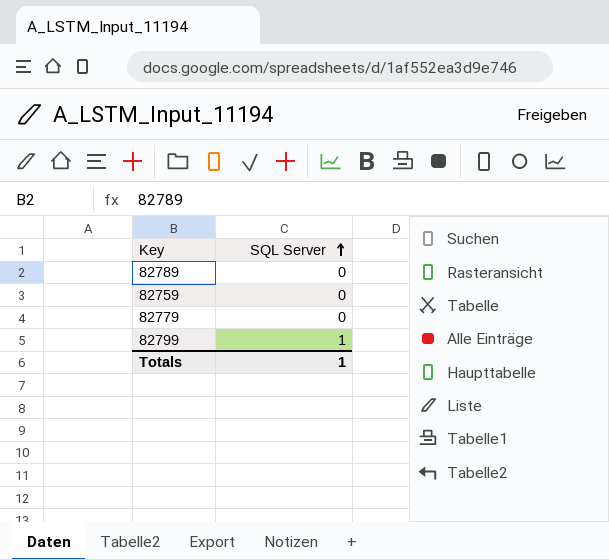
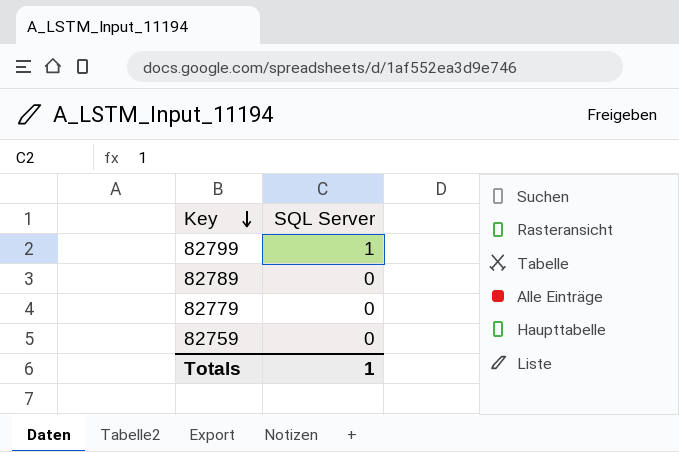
row order: SQL Server ascending -> Key descending

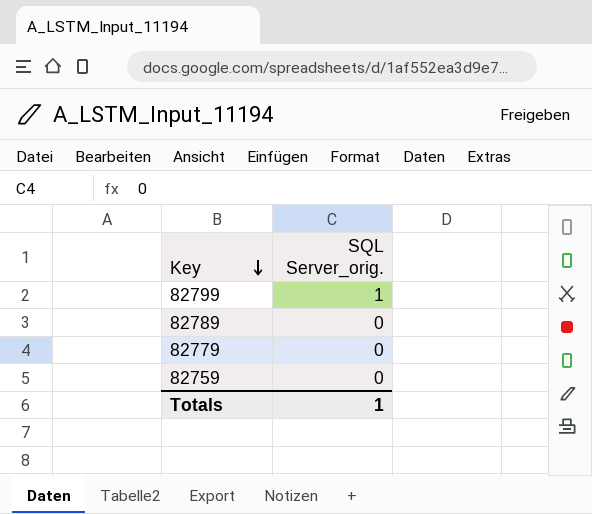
column name: SQL Server -> SQL Server_orig.

